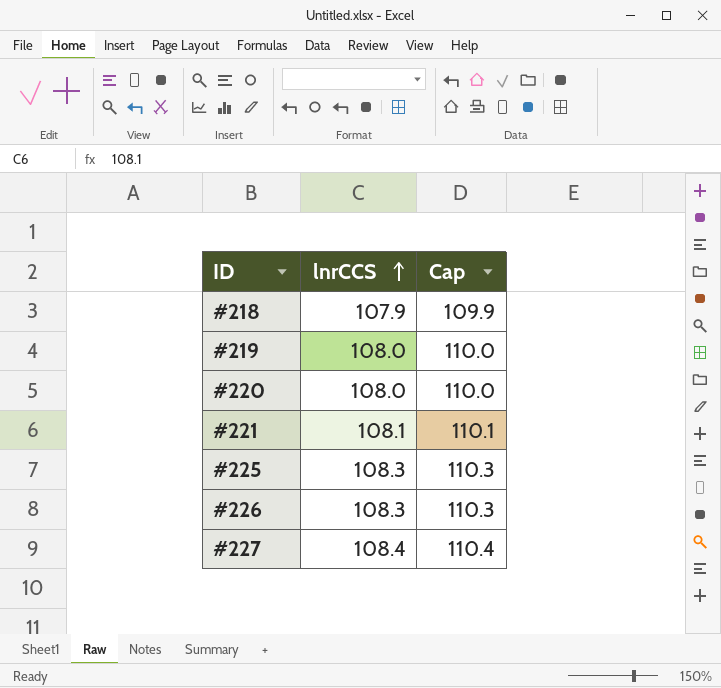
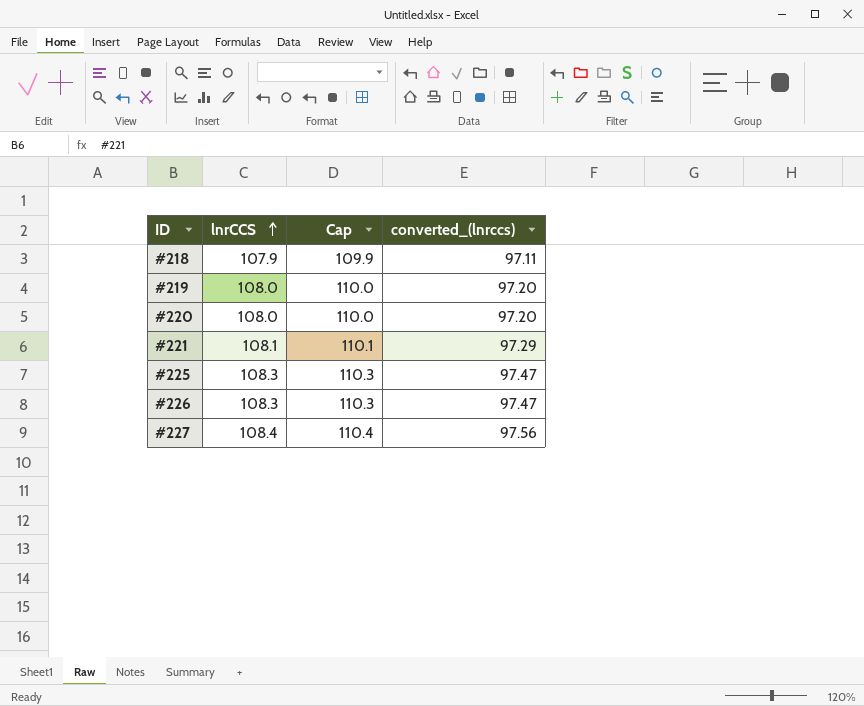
column converted_(lnrccs) | formula: none -> [lnrCCS] * 0.9

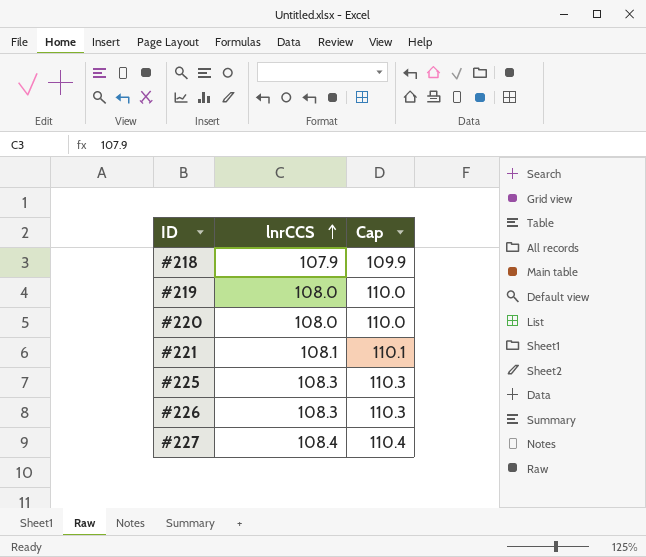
column converted_(lnrccs) | formula: [lnrCCS] * 0.9 -> none

